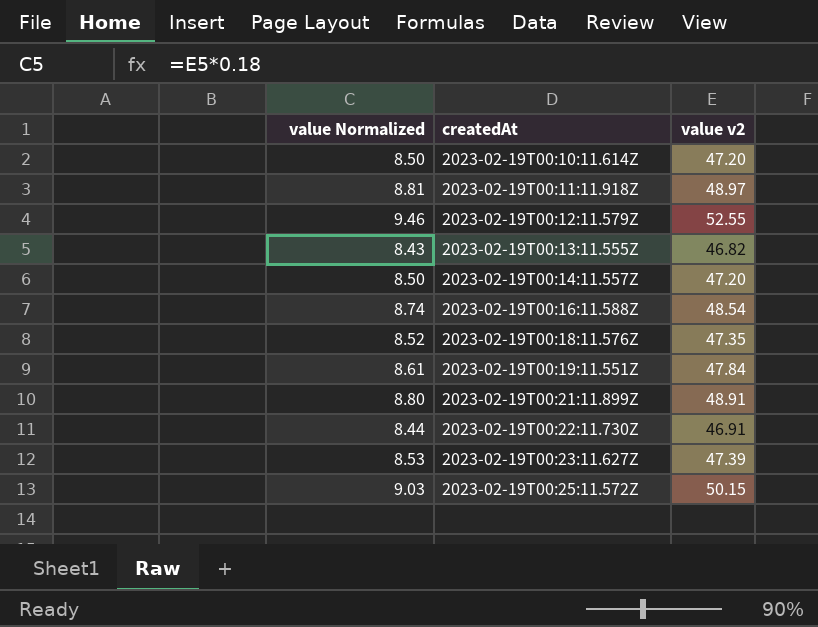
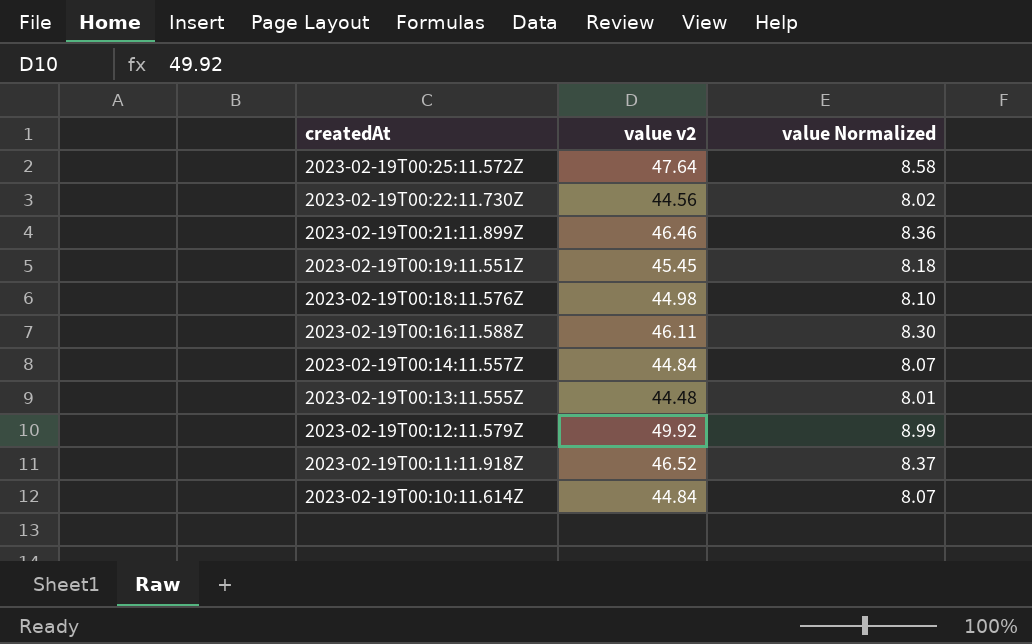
row order: createdAt ascending -> createdAt descending
column value Normalized | position: 1 -> 3
row 2023-02-19T00:23:11.627Z: 8.53 | 47.39 -> none
2023-02-19T00:25:11.572Z | value v2: 50.15 -> 47.64
2023-02-19T00:25:11.572Z | value Normalized: 9.03 -> 8.58
2023-02-19T00:22:11.730Z | value v2: 46.91 -> 44.56
2023-02-19T00:22:11.730Z | value Normalized: 8.44 -> 8.02
2023-02-19T00:21:11.899Z | value v2: 48.91 -> 46.46
2023-02-19T00:21:11.899Z | value Normalized: 8.80 -> 8.36
2023-02-19T00:19:11.551Z | value v2: 47.84 -> 45.45
2023-02-19T00:19:11.551Z | value Normalized: 8.61 -> 8.18
2023-02-19T00:18:11.576Z | value v2: 47.35 -> 44.98
2023-02-19T00:18:11.576Z | value Normalized: 8.52 -> 8.10
2023-02-19T00:16:11.588Z | value v2: 48.54 -> 46.11
2023-02-19T00:16:11.588Z | value Normalized: 8.74 -> 8.30
2023-02-19T00:14:11.557Z | value v2: 47.20 -> 44.84
2023-02-19T00:14:11.557Z | value Normalized: 8.50 -> 8.07
2023-02-19T00:13:11.555Z | value v2: 46.82 -> 44.48
2023-02-19T00:13:11.555Z | value Normalized: 8.43 -> 8.01
2023-02-19T00:12:11.579Z | value v2: 52.55 -> 49.92
2023-02-19T00:12:11.579Z | value Normalized: 9.46 -> 8.99
2023-02-19T00:11:11.918Z | value v2: 48.97 -> 46.52
2023-02-19T00:11:11.918Z | value Normalized: 8.81 -> 8.37
2023-02-19T00:10:11.614Z | value v2: 47.20 -> 44.84
2023-02-19T00:10:11.614Z | value Normalized: 8.50 -> 8.07

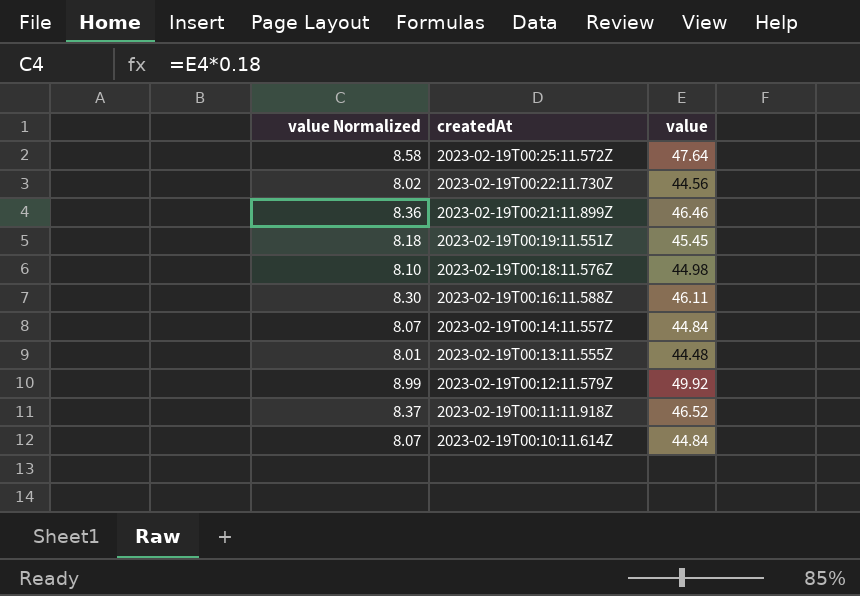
column value Normalized | position: 3 -> 1
column name: value v2 -> value

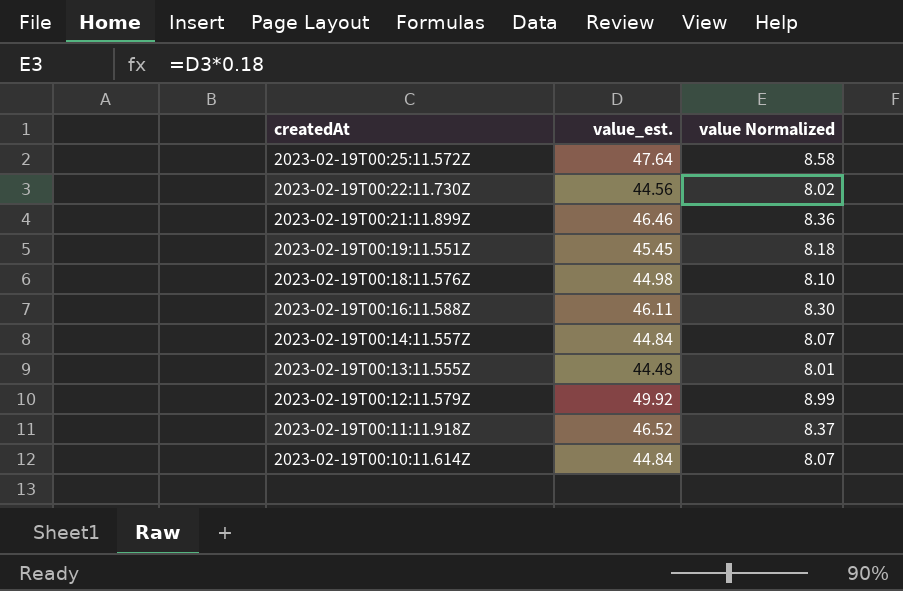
column name: value -> value_est.
column value Normalized | position: 1 -> 3

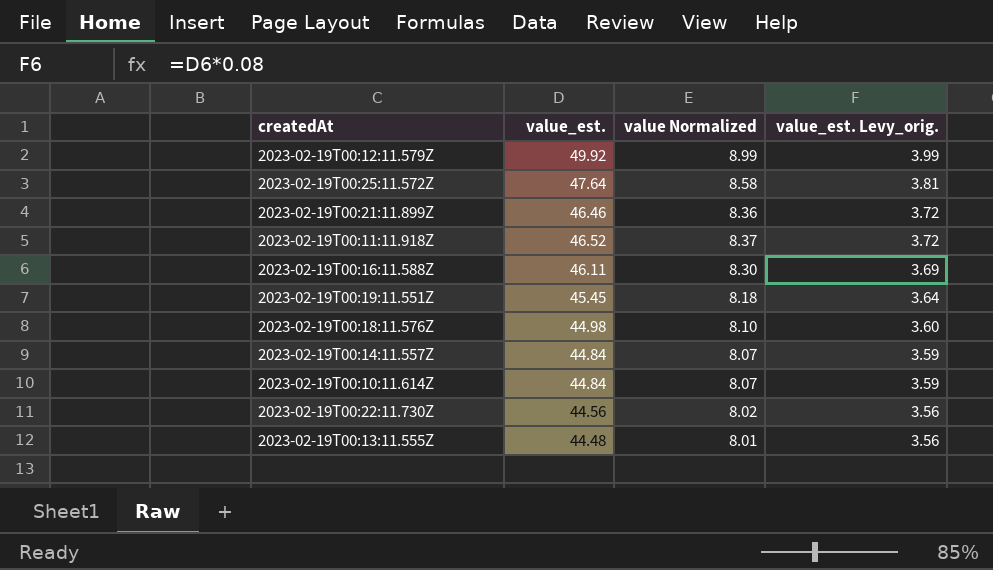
row order: createdAt descending -> value_est. Levy_orig. descending
column value_est. Levy_orig. | formula: none -> [value_est.] * 0.08

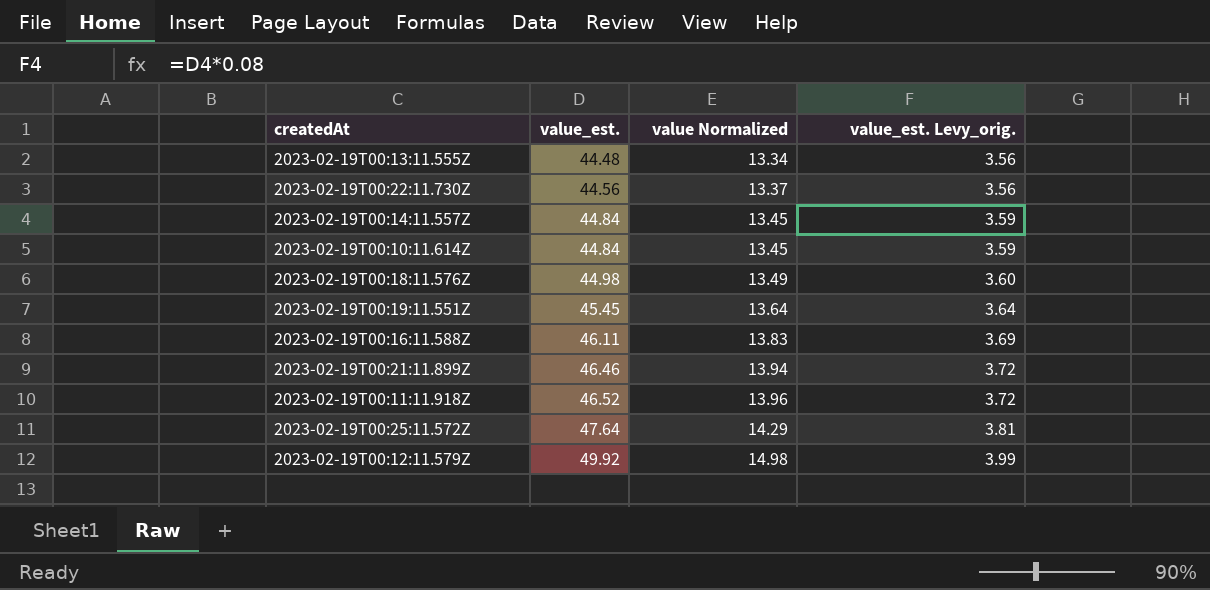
row order: value_est. Levy_orig. descending -> value_est. ascending
column value Normalized | formula: [value_est.] * 0.18 -> [value_est.] * 0.3

